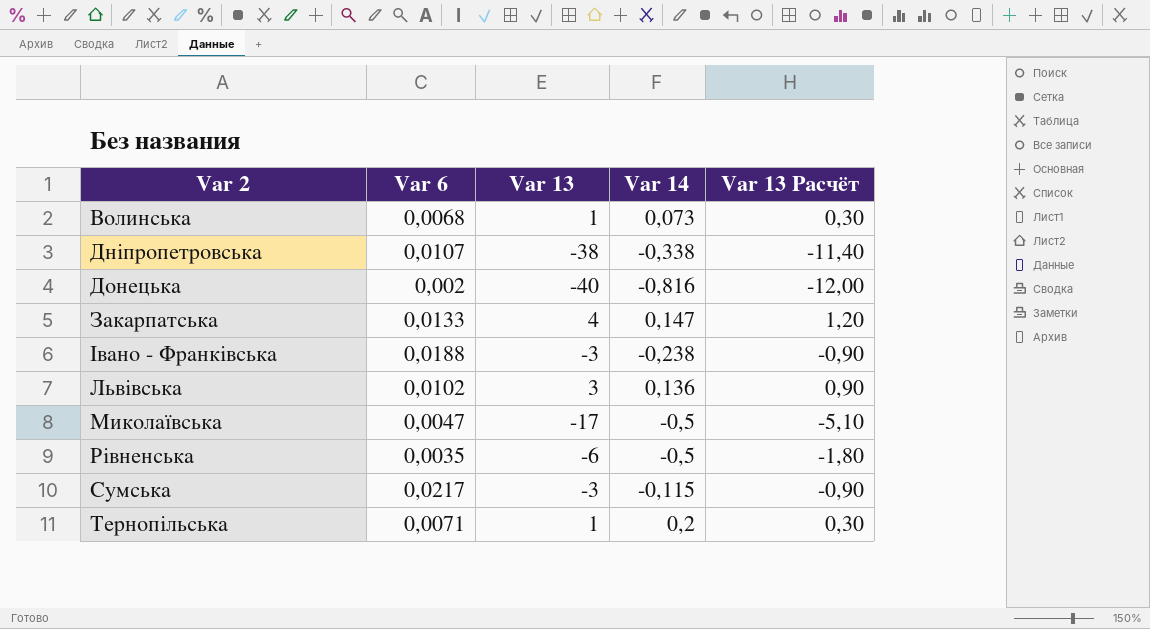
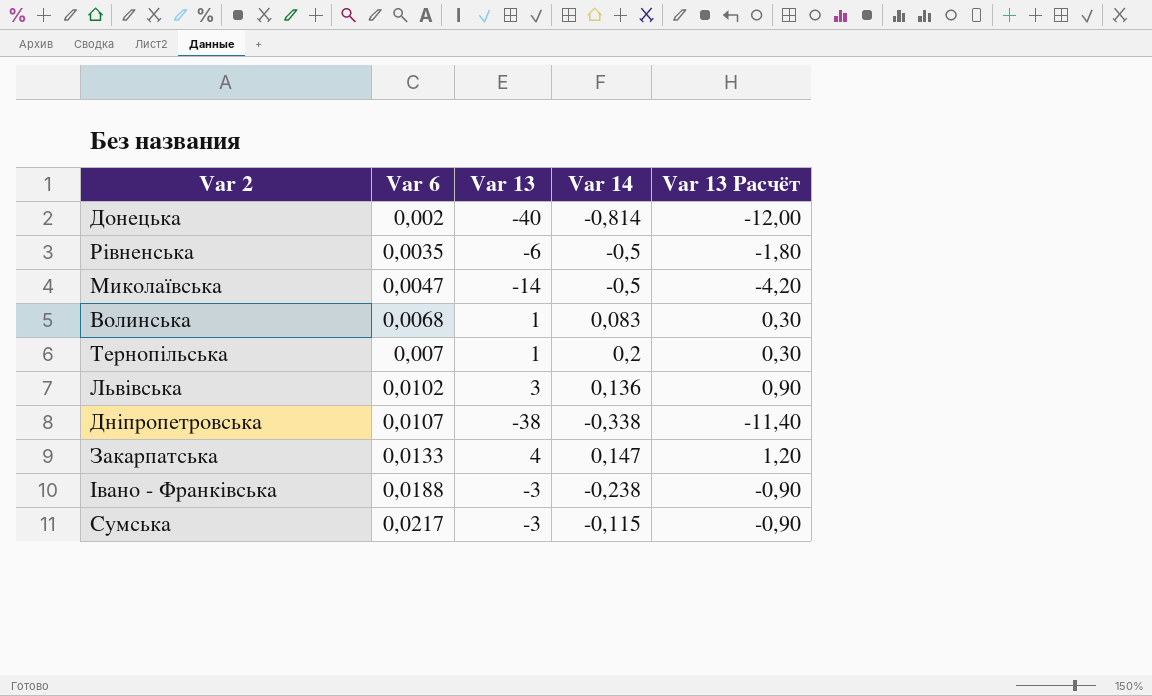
row order: none -> Var 6 ascending
Донецька | Var 14: -0,816 -> -0,814
Миколаївська | Var 13: -17 -> -14
Миколаївська | Var 13 Расчёт: -5,10 -> -4,20
Волинська | Var 14: 0,073 -> 0,083
Тернопільська | Var 6: 0,0071 -> 0,007

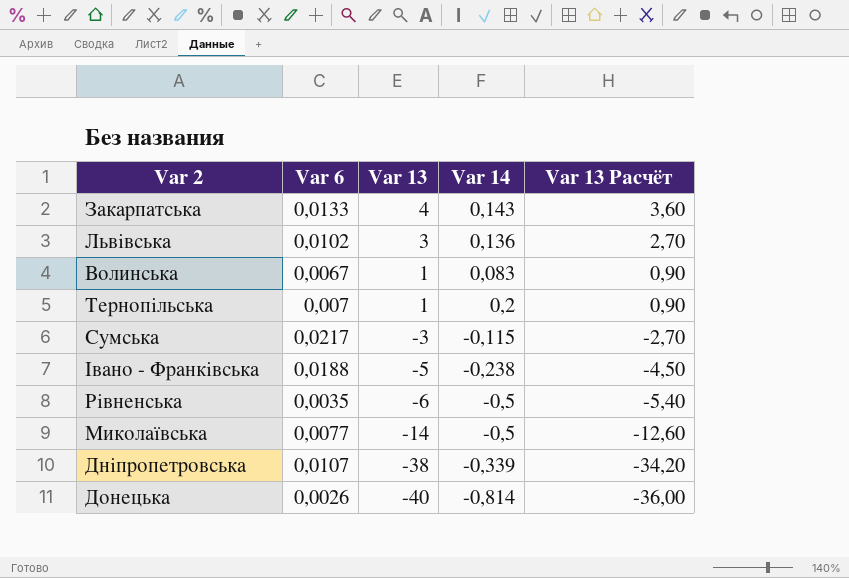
row order: Var 6 ascending -> Var 13 descending
column Var 13 Расчёт | formula: [Var 13] * 0,3 -> [Var 13] * 0,9
Закарпатська | Var 14: 0,147 -> 0,143
Волинська | Var 6: 0,0068 -> 0,0067
Івано - Франківська | Var 13: -3 -> -5
Миколаївська | Var 6: 0,0047 -> 0,0077
Дніпропетровська | Var 14: -0,338 -> -0,339
Донецька | Var 6: 0,002 -> 0,0026

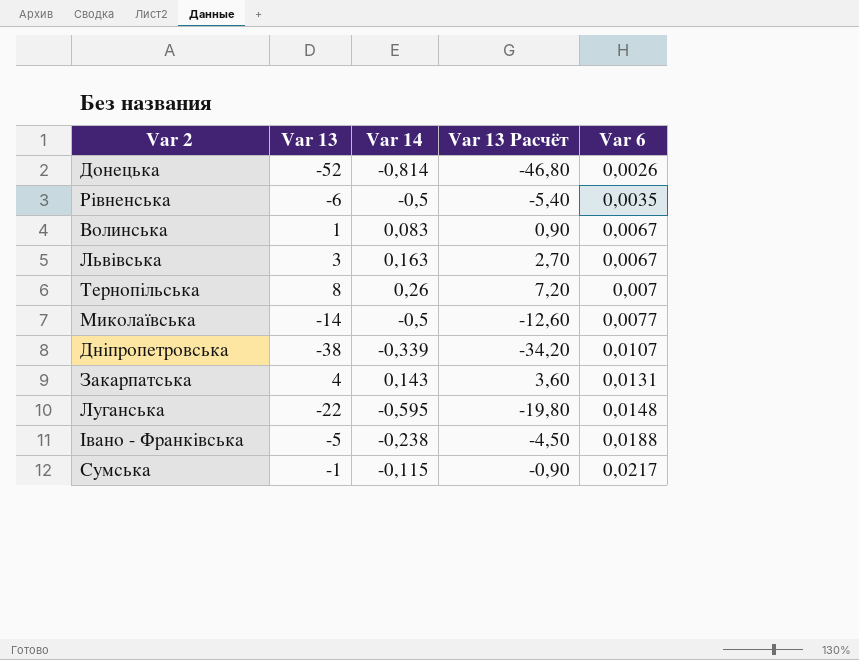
row order: Var 13 descending -> Var 6 ascending
column Var 6 | position: 2 -> 5
Донецька | Var 13: -40 -> -52
Донецька | Var 13 Расчёт: -36,00 -> -46,80
Львівська | Var 14: 0,136 -> 0,163
Львівська | Var 6: 0,0102 -> 0,0067
Тернопільська | Var 13: 1 -> 8
Тернопільська | Var 14: 0,2 -> 0,26
Тернопільська | Var 13 Расчёт: 0,90 -> 7,20
Закарпатська | Var 6: 0,0133 -> 0,0131
row Луганська: none -> -22 | -0,595 | -19,80 | 0,0148
Сумська | Var 13: -3 -> -1
Сумська | Var 13 Расчёт: -2,70 -> -0,90

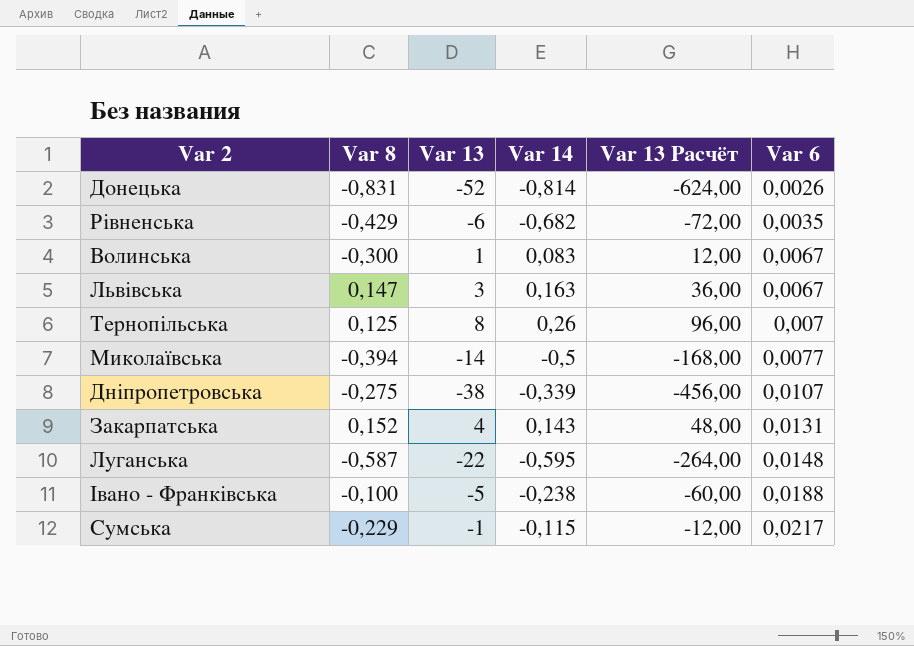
column Var 8 | position: none -> 2
column Var 13 Расчёт | formula: [Var 13] * 0,9 -> [Var 13] * 12
Рівненська | Var 14: -0,5 -> -0,682

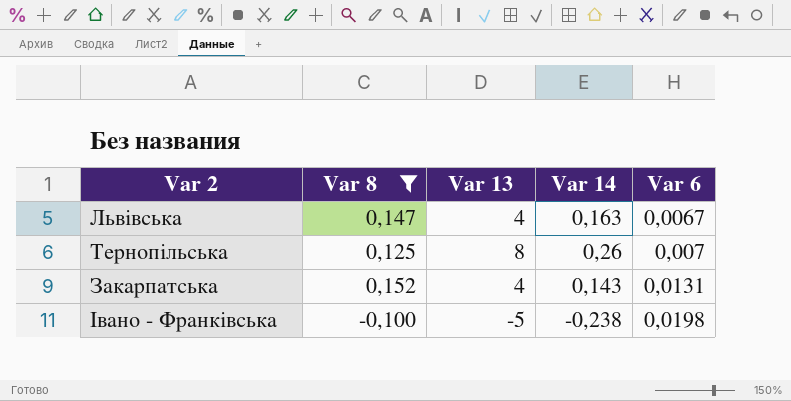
filter: none -> Var 8 >= -0,100
column Var 13 Расчёт | formula: [Var 13] * 12 -> none
Львівська | Var 13: 3 -> 4
Івано - Франківська | Var 6: 0,0188 -> 0,0198

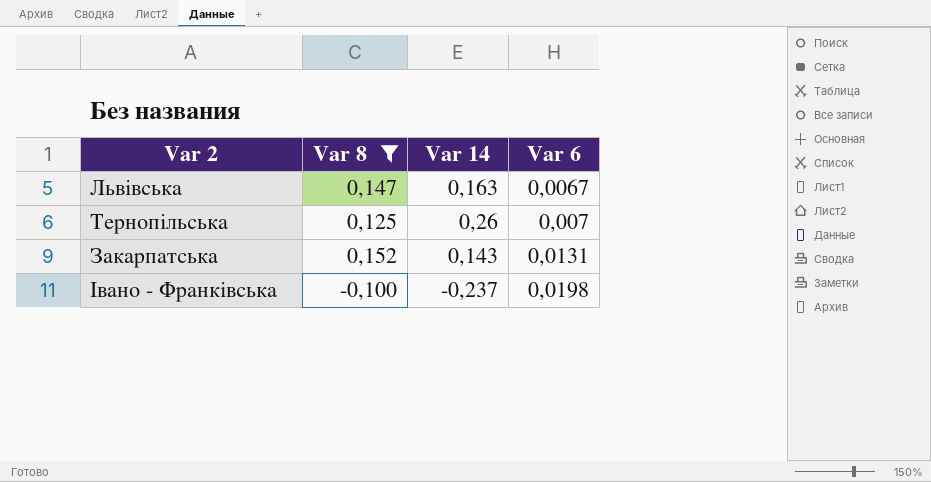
column Var 13 | position: 3 -> none
Івано - Франківська | Var 14: -0,238 -> -0,237

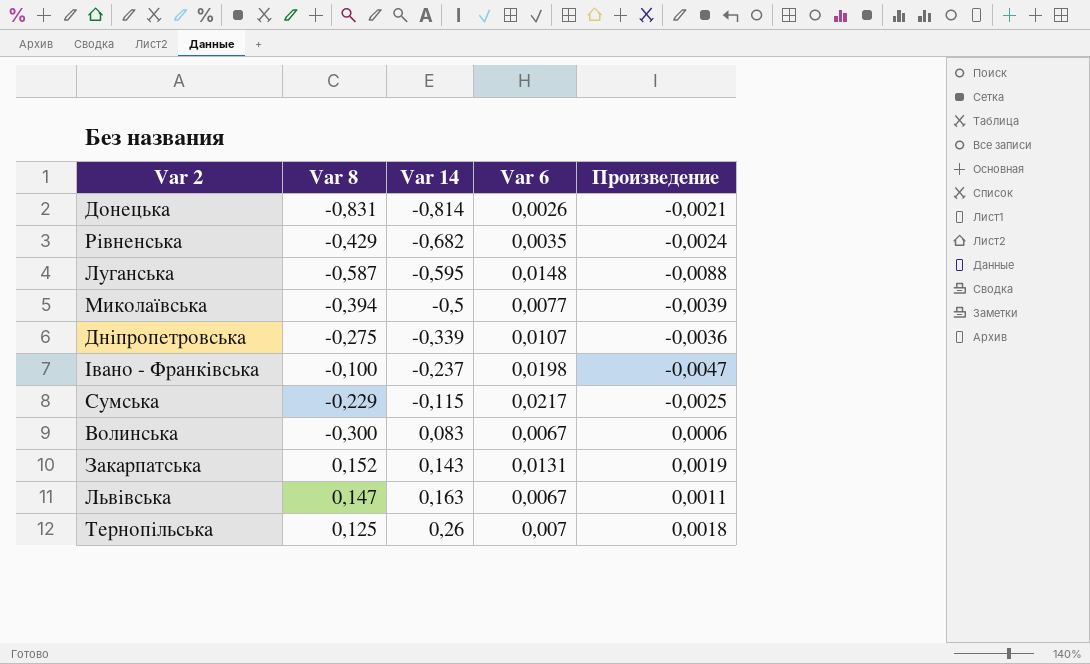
filter: Var 8 >= -0,100 -> none
row order: Var 6 ascending -> Var 14 ascending
column Произведение | formula: none -> [Var 14] * [Var 6]

